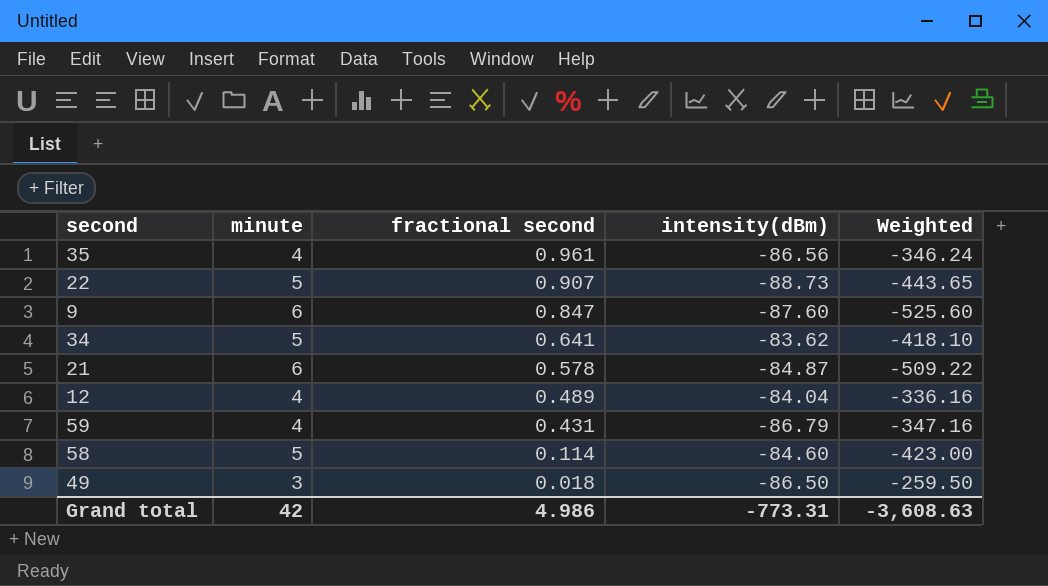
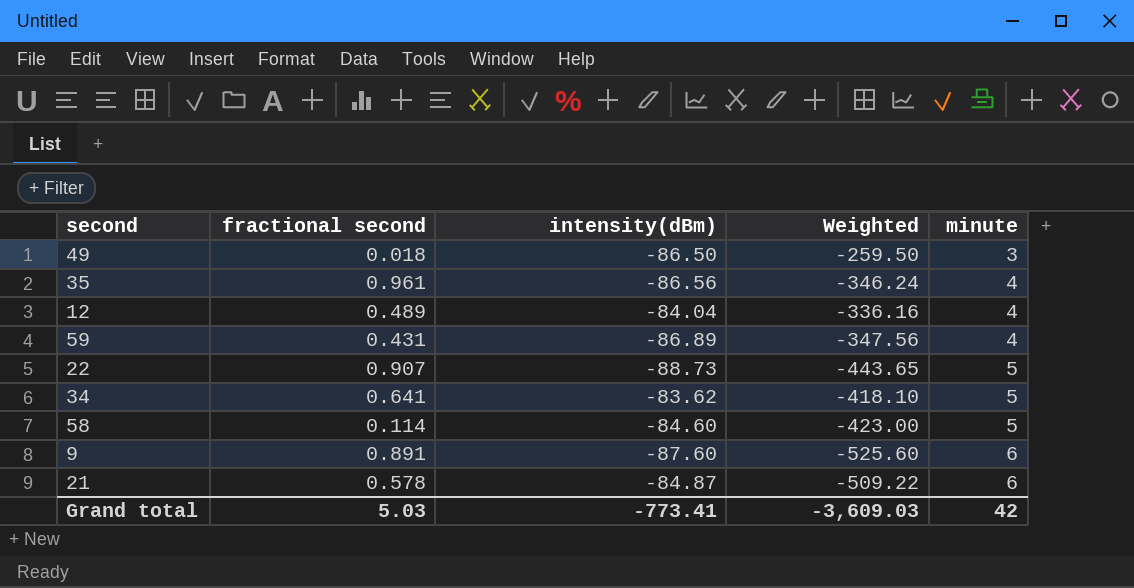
row order: fractional second descending -> minute ascending
column minute | position: 2 -> 5
59 | intensity(dBm): -86.79 -> -86.89
59 | Weighted: -347.16 -> -347.56
9 | fractional second: 0.847 -> 0.891
Grand total | fractional second: 4.986 -> 5.03
Grand total | intensity(dBm): -773.31 -> -773.41
Grand total | Weighted: -3,608.63 -> -3,609.03

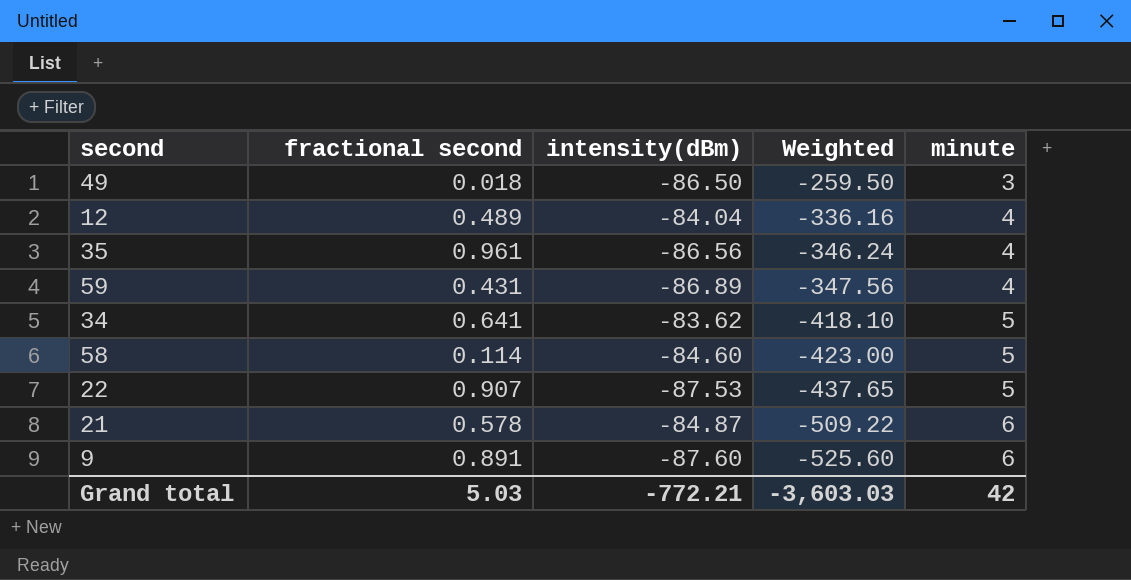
row order: minute ascending -> Weighted descending
22 | intensity(dBm): -88.73 -> -87.53
22 | Weighted: -443.65 -> -437.65
Grand total | intensity(dBm): -773.41 -> -772.21
Grand total | Weighted: -3,609.03 -> -3,603.03

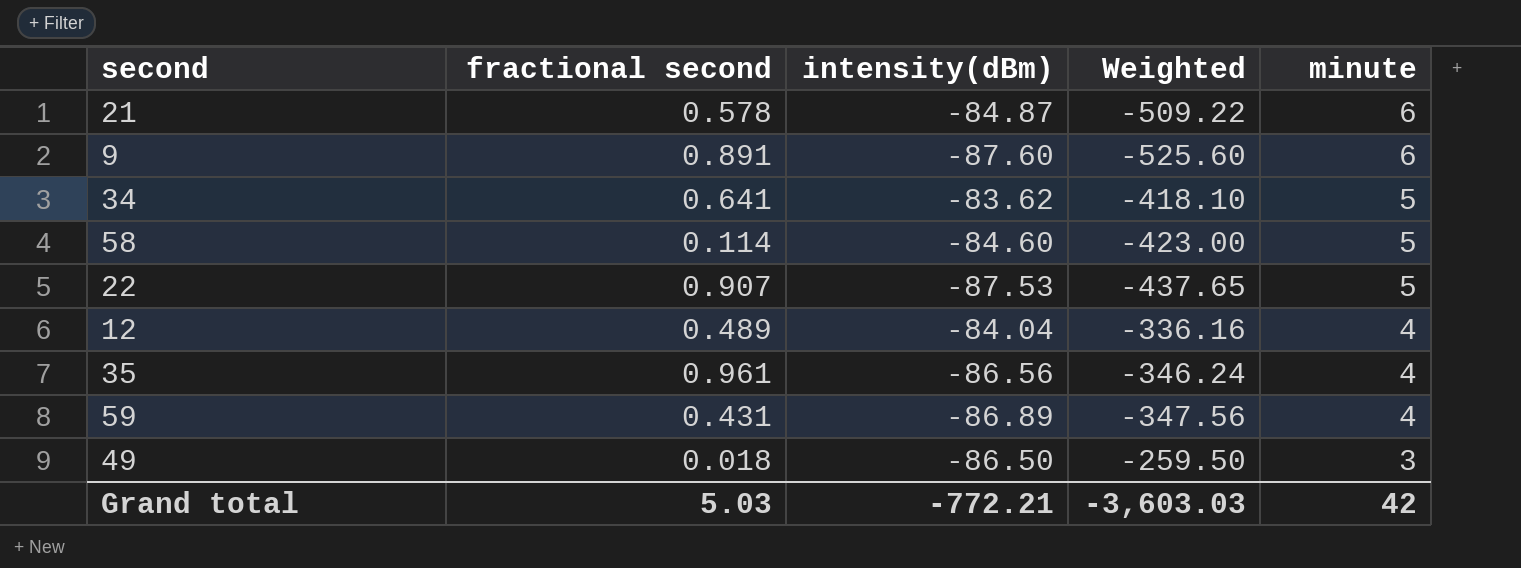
row order: Weighted descending -> minute descending

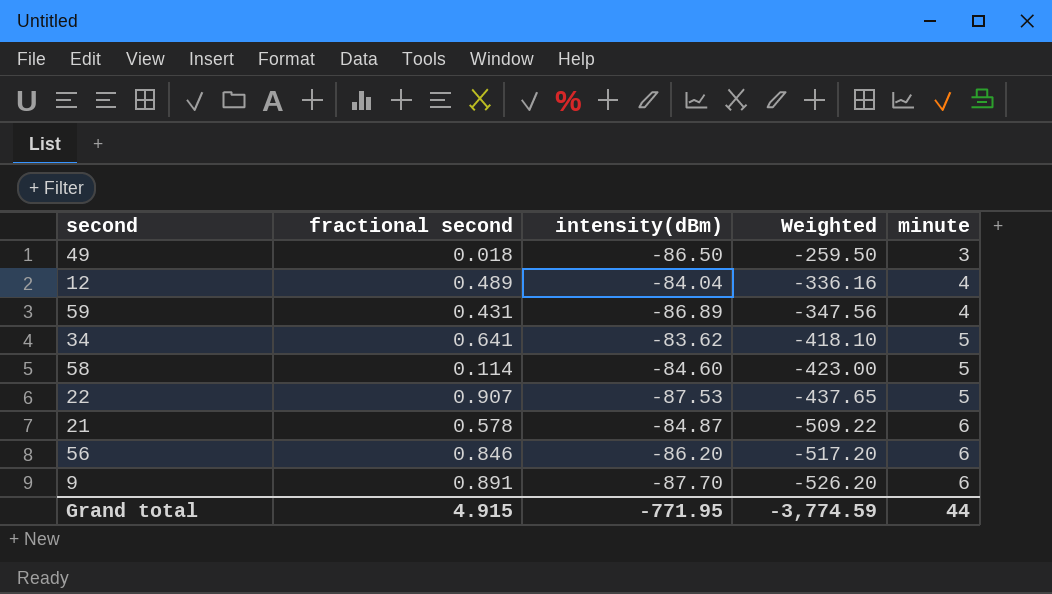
row order: minute descending -> Weighted descending
row 35: 0.961 | -86.56 | -346.24 | 4 -> none
row 56: none -> 0.846 | -86.20 | -517.20 | 6
9 | intensity(dBm): -87.60 -> -87.70
9 | Weighted: -525.60 -> -526.20
Grand total | fractional second: 5.03 -> 4.915
Grand total | intensity(dBm): -772.21 -> -771.95
Grand total | Weighted: -3,603.03 -> -3,774.59
Grand total | minute: 42 -> 44

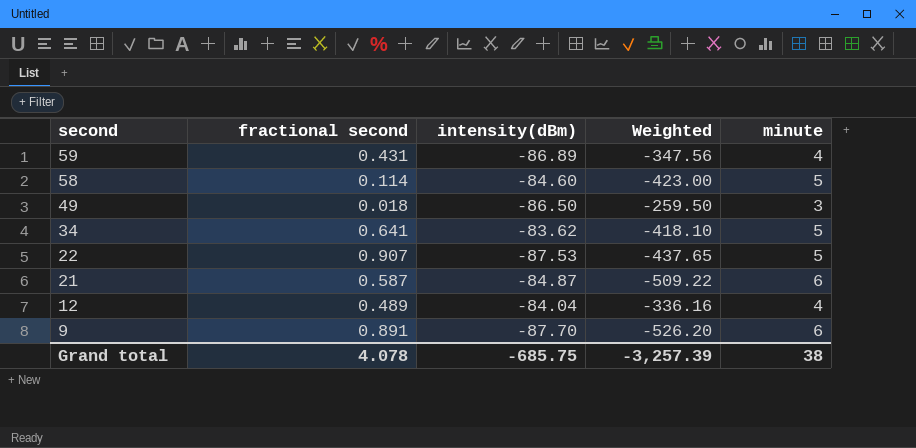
row order: Weighted descending -> second descending
row 56: 0.846 | -86.20 | -517.20 | 6 -> none
21 | fractional second: 0.578 -> 0.587
Grand total | fractional second: 4.915 -> 4.078
Grand total | intensity(dBm): -771.95 -> -685.75
Grand total | Weighted: -3,774.59 -> -3,257.39
Grand total | minute: 44 -> 38

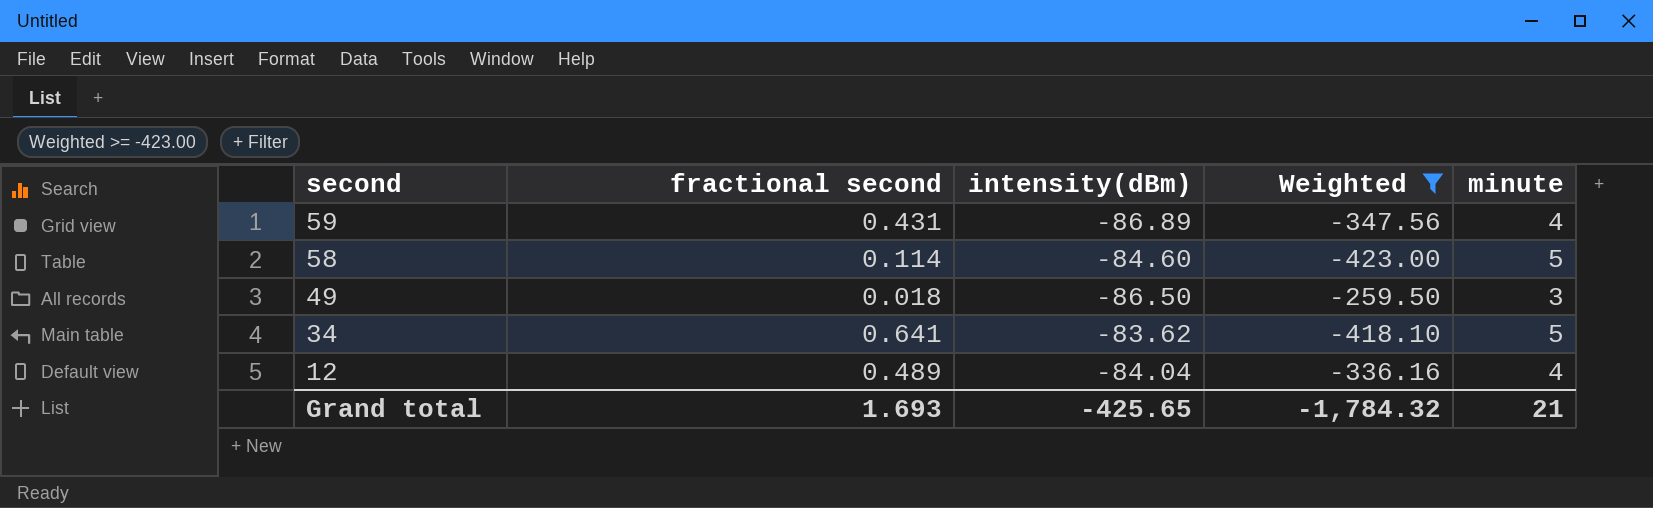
filter: none -> Weighted >= -423.00
Grand total | fractional second: 4.078 -> 1.693
Grand total | intensity(dBm): -685.75 -> -425.65
Grand total | Weighted: -3,257.39 -> -1,784.32
Grand total | minute: 38 -> 21

